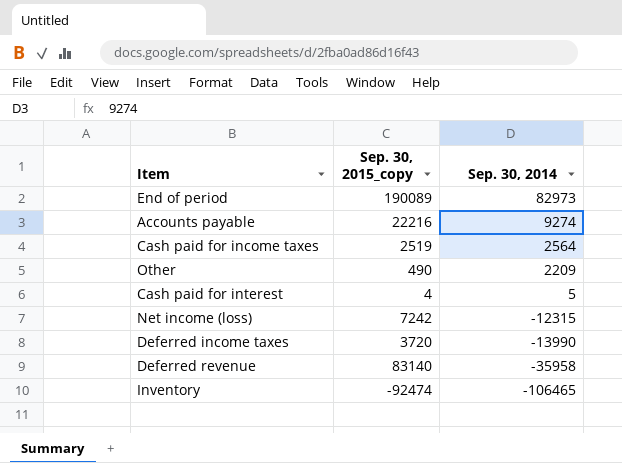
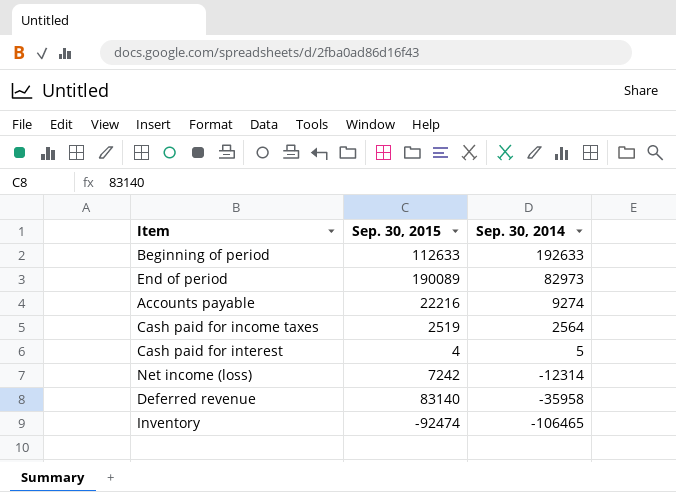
column name: Sep. 30, 2015_copy -> Sep. 30, 2015
row Other: 490 | 2209 -> none
row Deferred income taxes: 3720 | -13990 -> none
row Beginning of period: none -> 112633 | 192633
Net income (loss) | Sep. 30, 2014: -12315 -> -12314

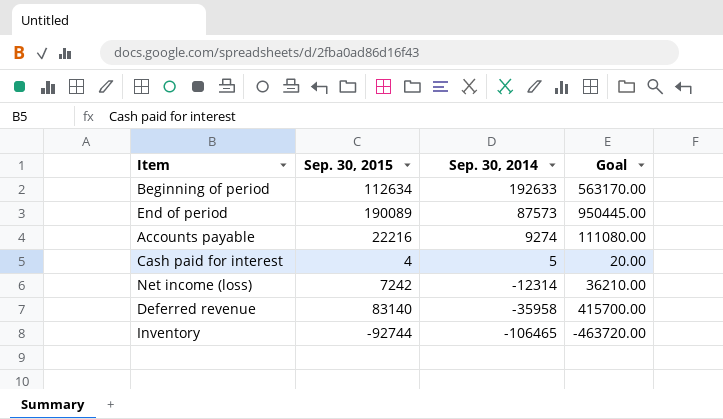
column Goal | formula: none -> [Sep. 30, 2015] * 5
row Cash paid for income taxes: 2519 | 2564 -> none
Beginning of period | Sep. 30, 2015: 112633 -> 112634
End of period | Sep. 30, 2014: 82973 -> 87573
Inventory | Sep. 30, 2015: -92474 -> -92744

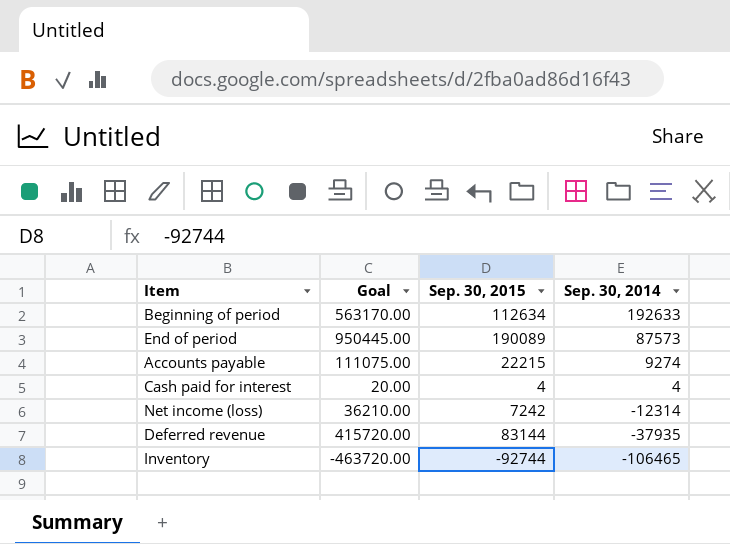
column Goal | position: 4 -> 2
Accounts payable | Goal: 111080.00 -> 111075.00
Accounts payable | Sep. 30, 2015: 22216 -> 22215
Cash paid for interest | Sep. 30, 2014: 5 -> 4
Deferred revenue | Goal: 415700.00 -> 415720.00
Deferred revenue | Sep. 30, 2015: 83140 -> 83144
Deferred revenue | Sep. 30, 2014: -35958 -> -37935

